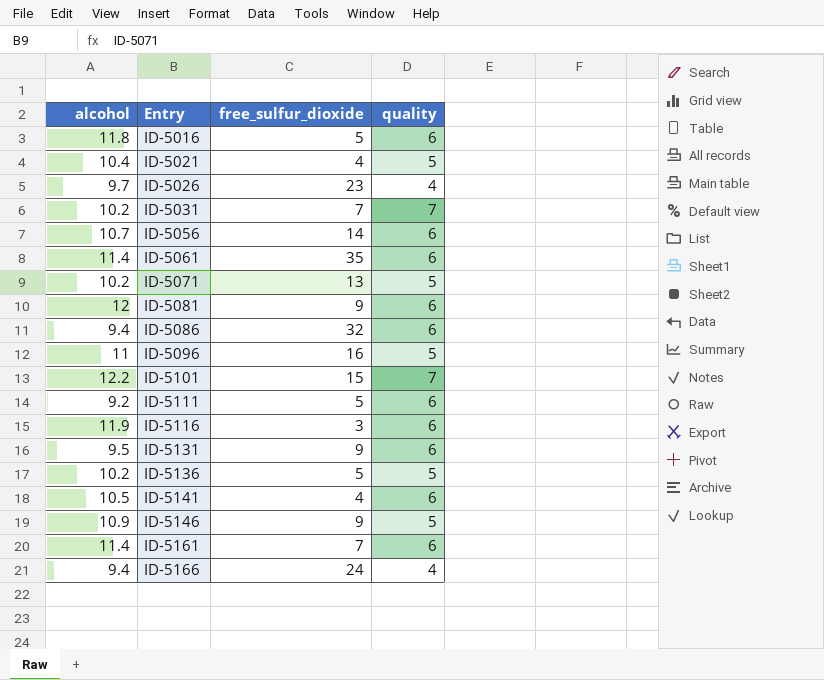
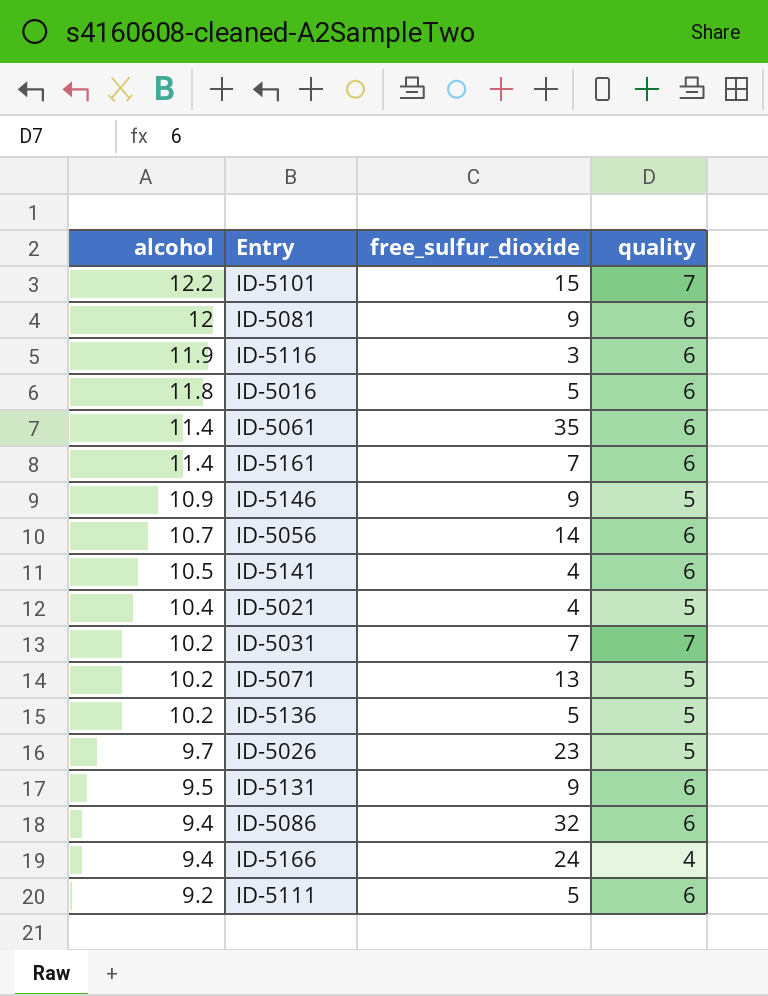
row order: Entry ascending -> alcohol descending
row ID-5096: 11 | 16 | 5 -> none
ID-5026 | quality: 4 -> 5

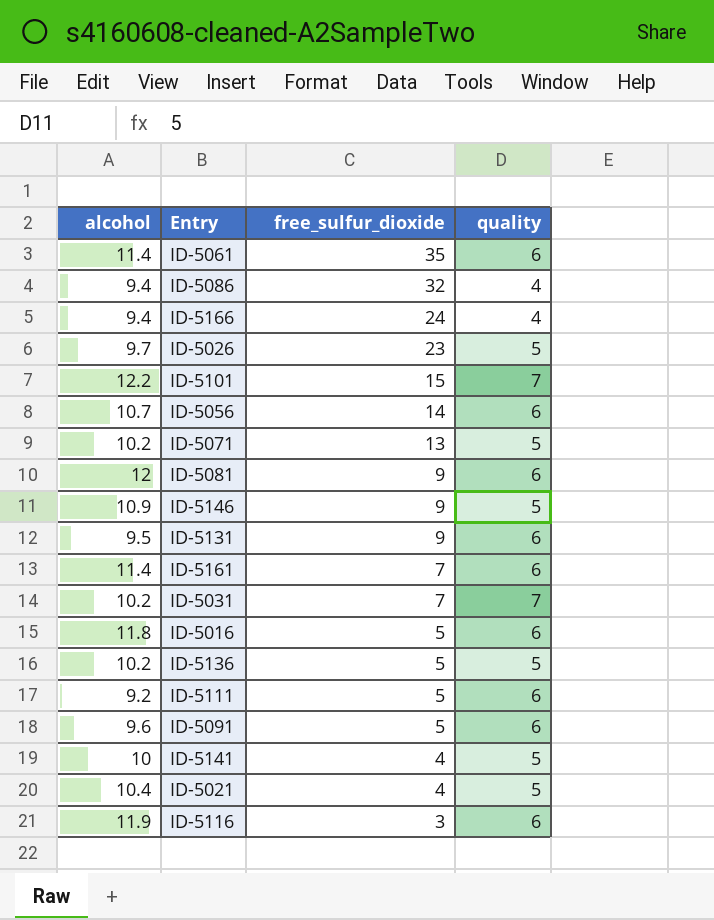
row order: alcohol descending -> free_sulfur_dioxide descending
ID-5086 | quality: 6 -> 4
row ID-5091: none -> 9.6 | 5 | 6
ID-5141 | alcohol: 10.5 -> 10
ID-5141 | quality: 6 -> 5

